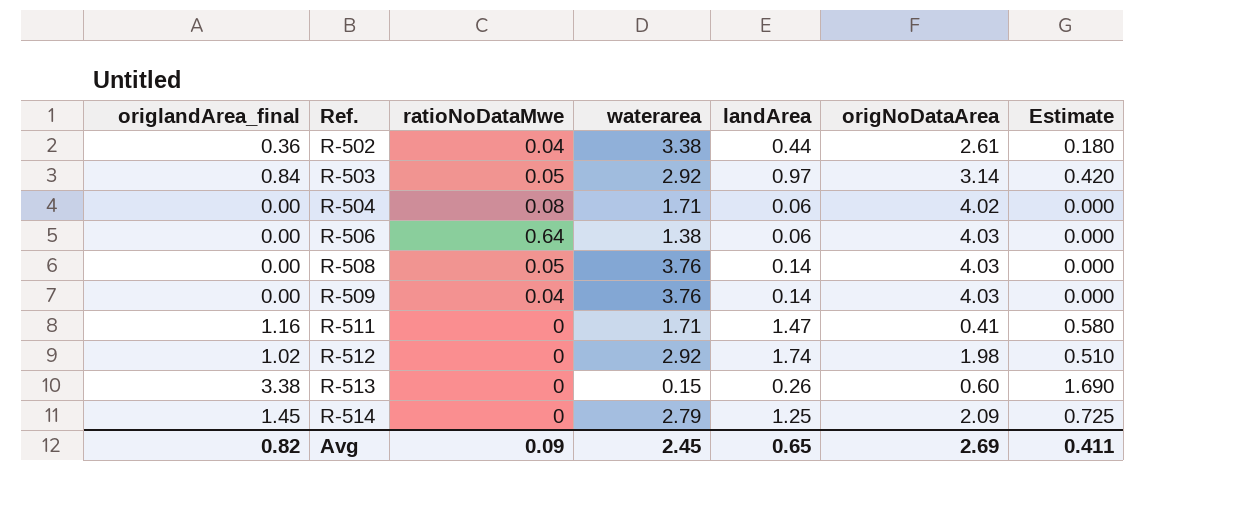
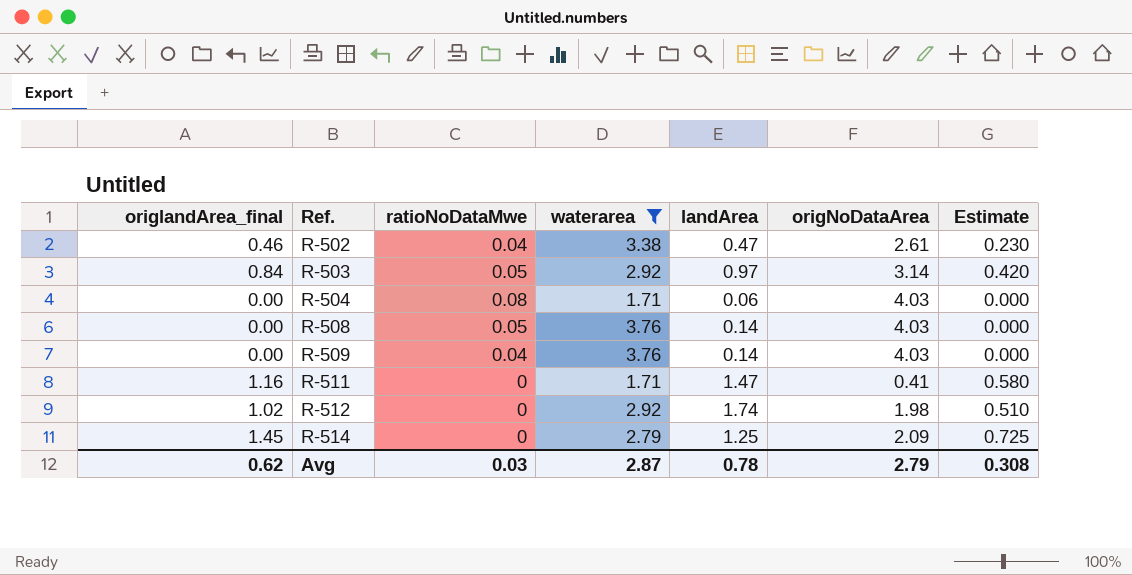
filter: none -> waterarea >= 1.71
R-502 | origlandArea_final: 0.36 -> 0.46
R-502 | landArea: 0.44 -> 0.47
R-502 | Estimate: 0.180 -> 0.230
R-504 | origNoDataArea: 4.02 -> 4.03
Avg | origlandArea_final: 0.82 -> 0.62
Avg | ratioNoDataMwe: 0.09 -> 0.03
Avg | waterarea: 2.45 -> 2.87
Avg | landArea: 0.65 -> 0.78
Avg | origNoDataArea: 2.69 -> 2.79
Avg | Estimate: 0.411 -> 0.308

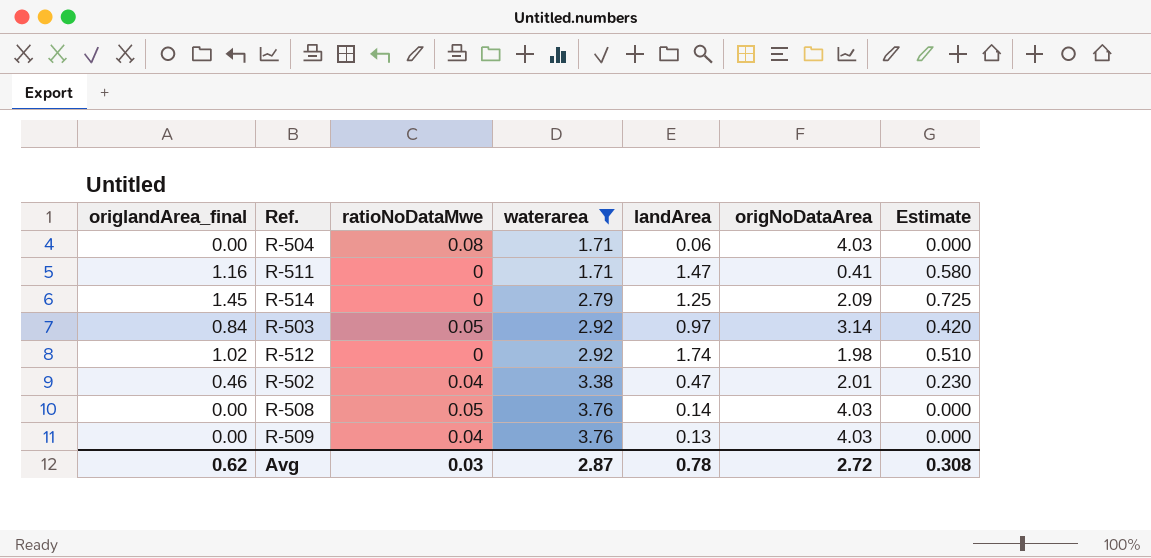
row order: Ref. ascending -> waterarea ascending
R-502 | origNoDataArea: 2.61 -> 2.01
R-509 | landArea: 0.14 -> 0.13
Avg | origNoDataArea: 2.79 -> 2.72

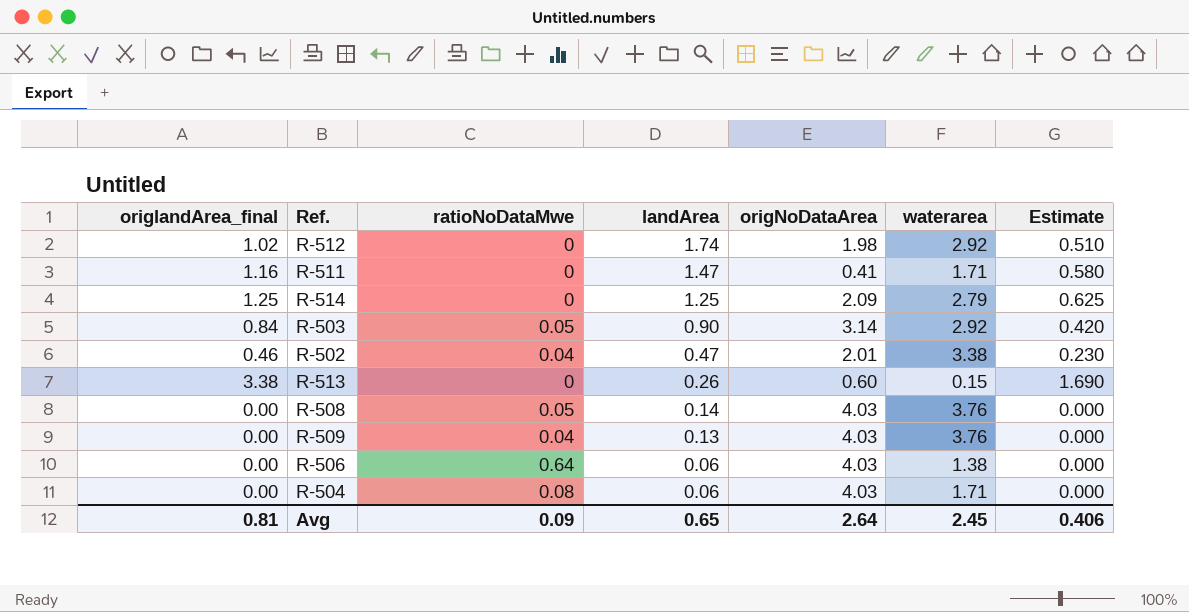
filter: waterarea >= 1.71 -> none
row order: waterarea ascending -> landArea descending
column waterarea | position: 4 -> 6
R-514 | origlandArea_final: 1.45 -> 1.25
R-514 | Estimate: 0.725 -> 0.625
R-503 | landArea: 0.97 -> 0.90
Avg | origlandArea_final: 0.62 -> 0.81
Avg | ratioNoDataMwe: 0.03 -> 0.09
Avg | landArea: 0.78 -> 0.65
Avg | origNoDataArea: 2.72 -> 2.64
Avg | waterarea: 2.87 -> 2.45
Avg | Estimate: 0.308 -> 0.406

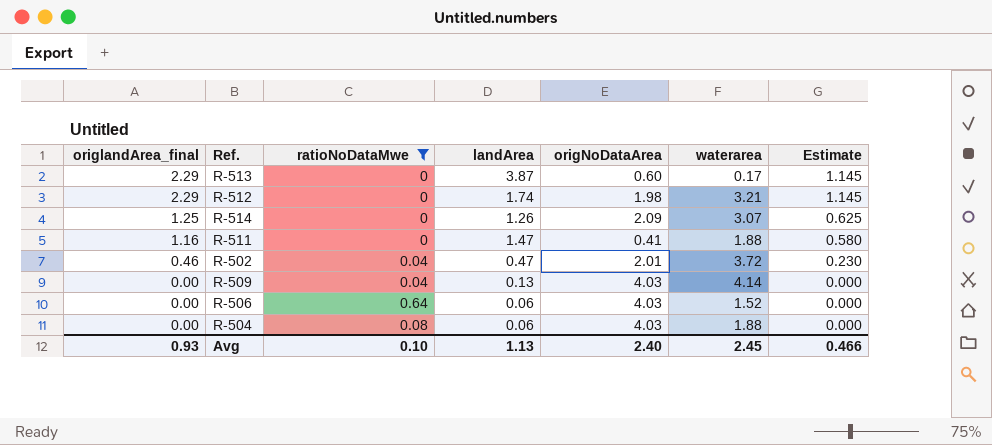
filter: none -> ratioNoDataMwe != 0.05
row order: landArea descending -> origlandArea_final descending
R-513 | origlandArea_final: 3.38 -> 2.29
R-513 | landArea: 0.26 -> 3.87
R-513 | waterarea: 0.15 -> 0.17
R-513 | Estimate: 1.690 -> 1.145
R-512 | origlandArea_final: 1.02 -> 2.29
R-512 | waterarea: 2.92 -> 3.21
R-512 | Estimate: 0.510 -> 1.145
R-514 | landArea: 1.25 -> 1.26
R-514 | waterarea: 2.79 -> 3.07
R-511 | waterarea: 1.71 -> 1.88
R-502 | waterarea: 3.38 -> 3.72
R-509 | waterarea: 3.76 -> 4.14
R-506 | waterarea: 1.38 -> 1.52
R-504 | waterarea: 1.71 -> 1.88
Avg | origlandArea_final: 0.81 -> 0.93
Avg | ratioNoDataMwe: 0.09 -> 0.10
Avg | landArea: 0.65 -> 1.13
Avg | origNoDataArea: 2.64 -> 2.40
Avg | Estimate: 0.406 -> 0.466

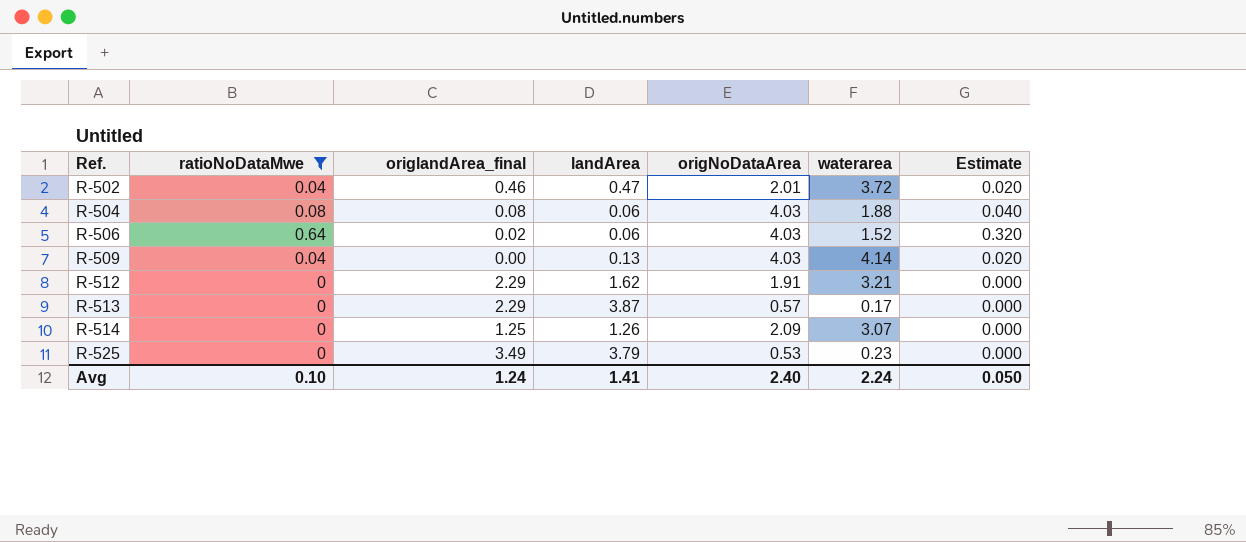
row order: origlandArea_final descending -> Ref. ascending
column origlandArea_final | position: 1 -> 3
column Estimate | formula: [origlandArea_final] * 0.5 -> [ratioNoDataMwe] * 0.5
row R-511: 1.16 | 0 | 1.47 | 0.41 | 1.88 | 0.580 -> none
R-504 | origlandArea_final: 0.00 -> 0.08
R-506 | origlandArea_final: 0.00 -> 0.02
R-512 | landArea: 1.74 -> 1.62
R-512 | origNoDataArea: 1.98 -> 1.91
R-513 | origNoDataArea: 0.60 -> 0.57
row R-525: none -> 0 | 3.49 | 3.79 | 0.53 | 0.23 | 0.000
Avg | origlandArea_final: 0.93 -> 1.24
Avg | landArea: 1.13 -> 1.41
Avg | waterarea: 2.45 -> 2.24
Avg | Estimate: 0.466 -> 0.050

